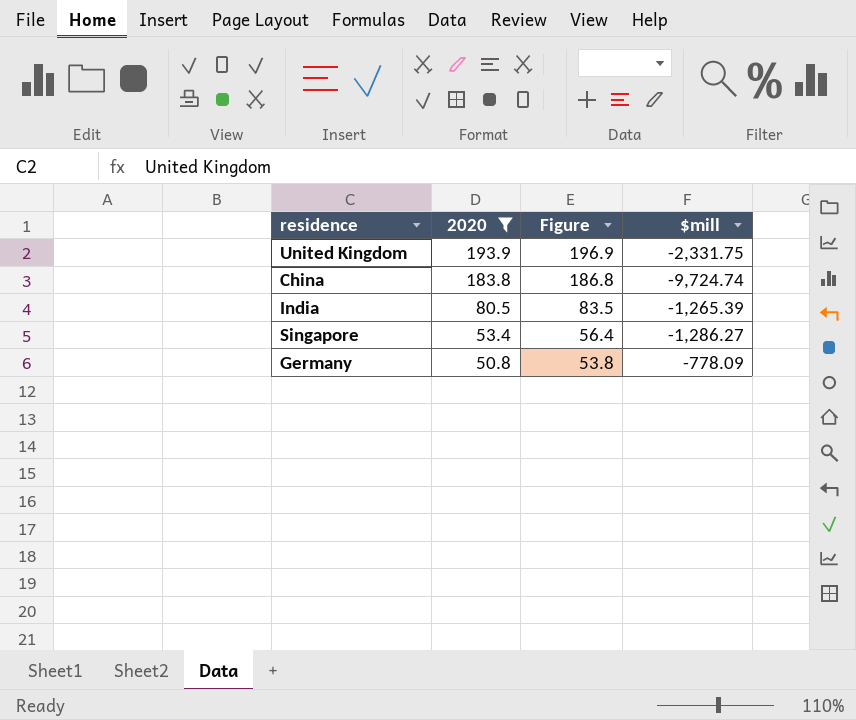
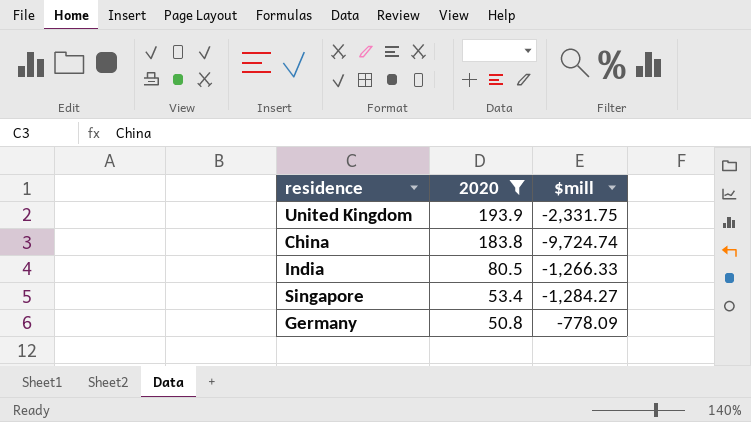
column Figure | formula: [2020] + 3 -> none
India | $mill: -1,265.39 -> -1,266.33
Singapore | $mill: -1,286.27 -> -1,284.27

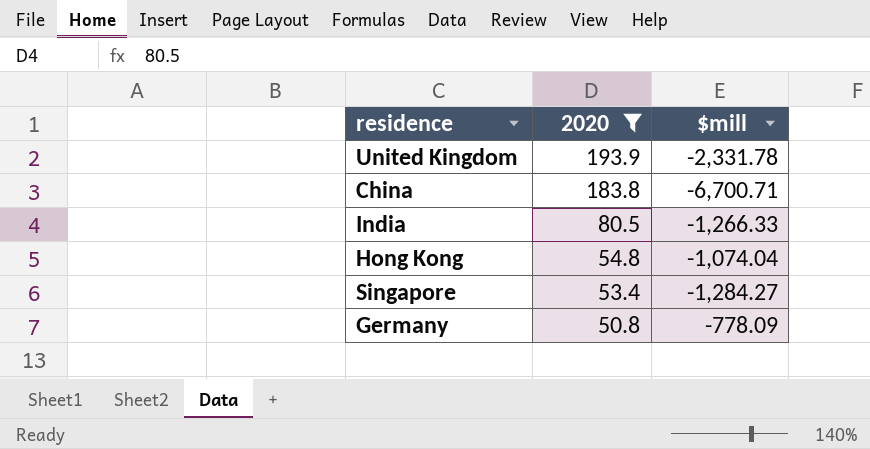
United Kingdom | $mill: -2,331.75 -> -2,331.78
China | $mill: -9,724.74 -> -6,700.71
row Hong Kong: none -> 54.8 | -1,074.04

